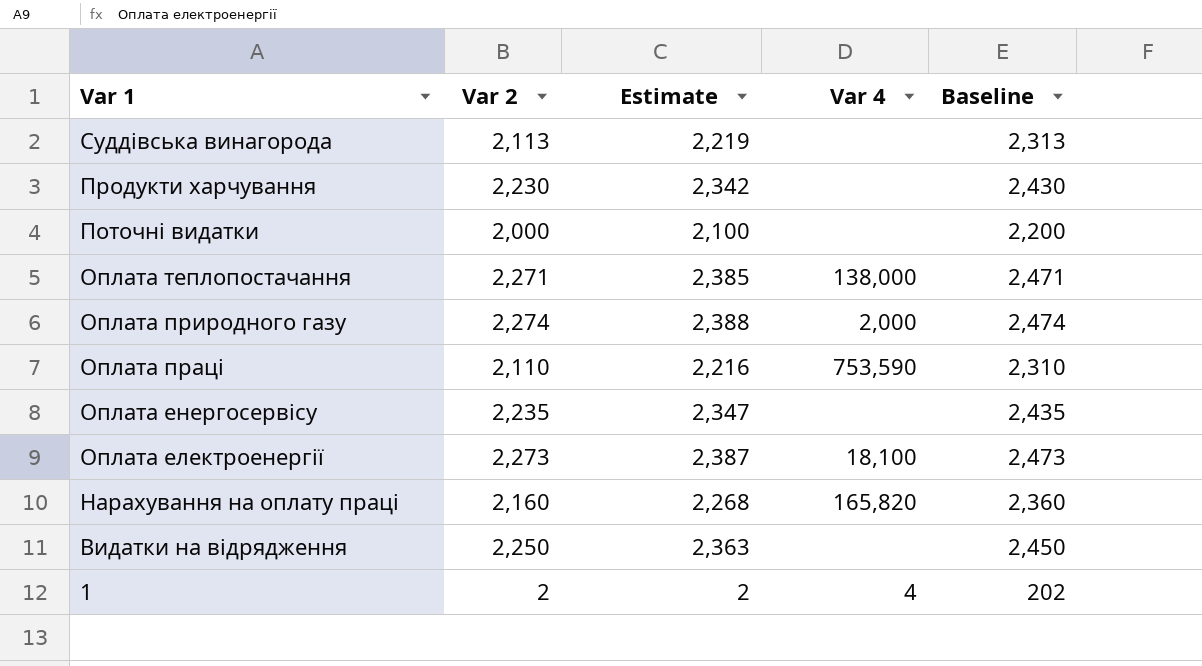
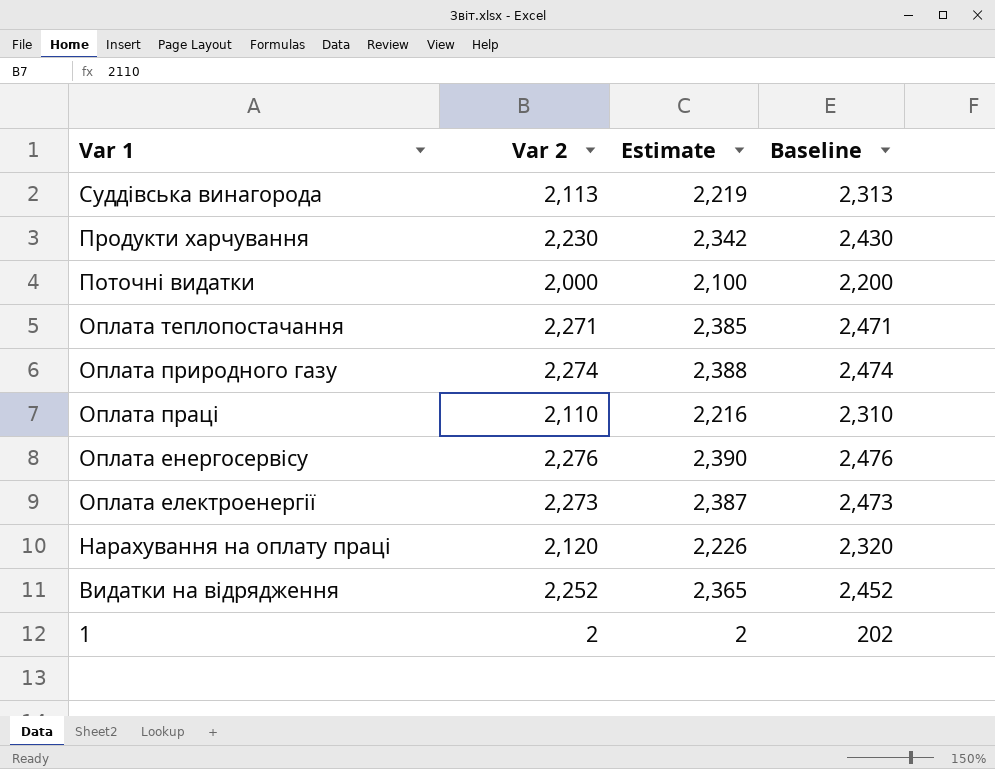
column Var 4 | position: 4 -> none
Оплата енергосервісу | Var 2: 2,235 -> 2,276
Оплата енергосервісу | Estimate: 2,347 -> 2,390
Оплата енергосервісу | Baseline: 2,435 -> 2,476
Нарахування на оплату праці | Var 2: 2,160 -> 2,120
Нарахування на оплату праці | Estimate: 2,268 -> 2,226
Нарахування на оплату праці | Baseline: 2,360 -> 2,320
Видатки на відрядження | Var 2: 2,250 -> 2,252
Видатки на відрядження | Estimate: 2,363 -> 2,365
Видатки на відрядження | Baseline: 2,450 -> 2,452

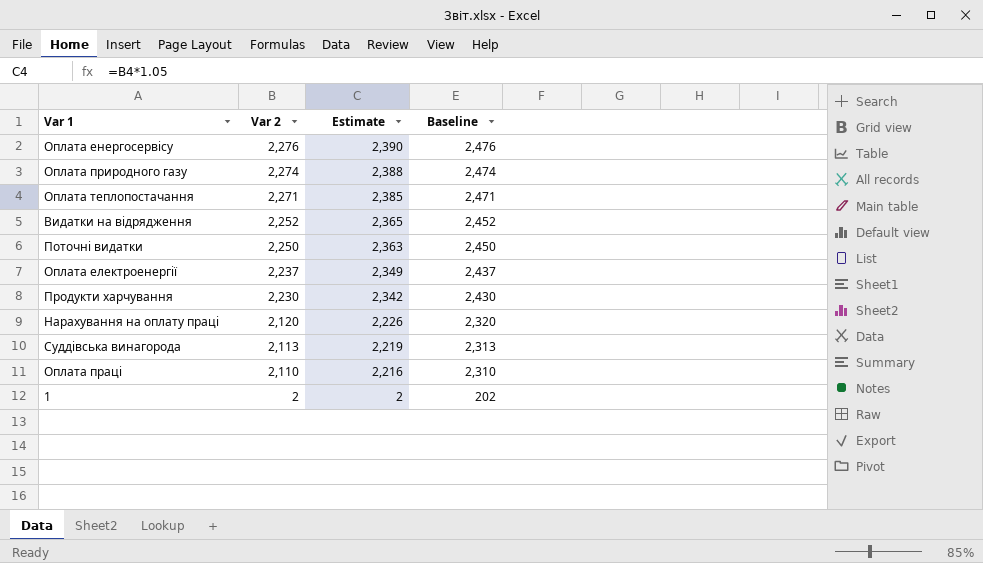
row order: Var 1 descending -> Var 2 descending
Поточні видатки | Var 2: 2,000 -> 2,250
Поточні видатки | Estimate: 2,100 -> 2,363
Поточні видатки | Baseline: 2,200 -> 2,450
Оплата електроенергії | Var 2: 2,273 -> 2,237
Оплата електроенергії | Estimate: 2,387 -> 2,349
Оплата електроенергії | Baseline: 2,473 -> 2,437

